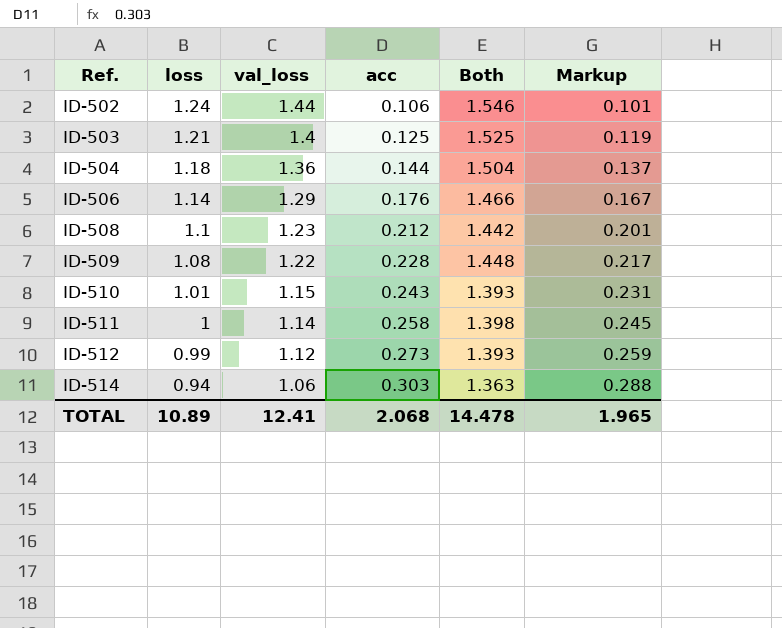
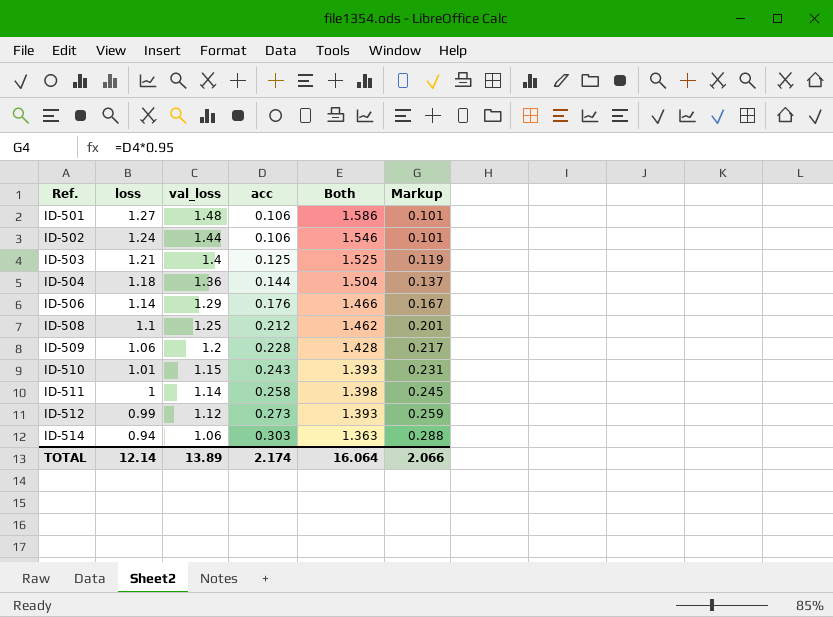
row ID-501: none -> 1.27 | 1.48 | 0.106 | 1.586 | 0.101
ID-508 | val_loss: 1.23 -> 1.25
ID-508 | Both: 1.442 -> 1.462
ID-509 | loss: 1.08 -> 1.06
ID-509 | val_loss: 1.22 -> 1.2
ID-509 | Both: 1.448 -> 1.428
TOTAL | loss: 10.89 -> 12.14
TOTAL | val_loss: 12.41 -> 13.89
TOTAL | acc: 2.068 -> 2.174
TOTAL | Both: 14.478 -> 16.064
TOTAL | Markup: 1.965 -> 2.066

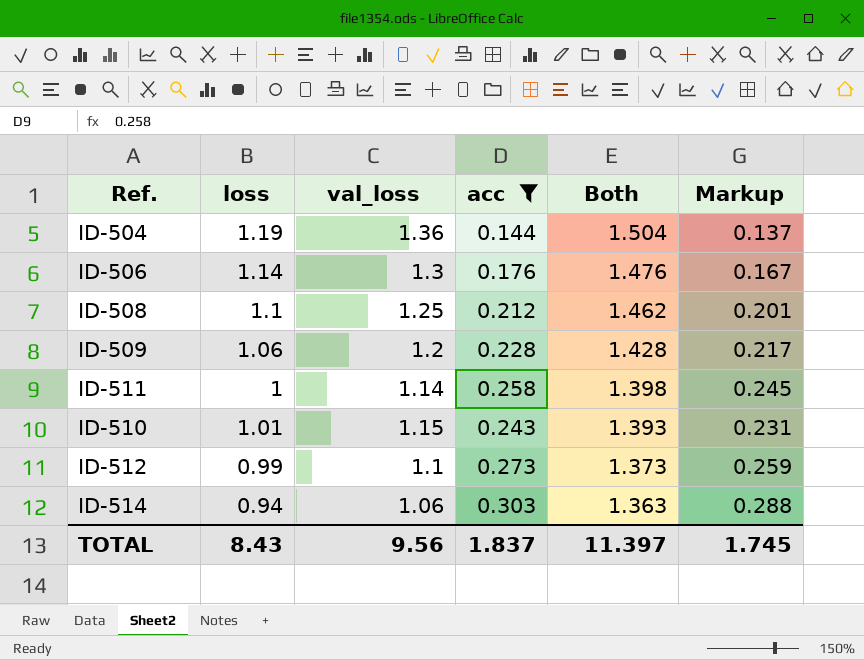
filter: none -> acc >= 0.144
row order: Ref. ascending -> Both descending
ID-504 | loss: 1.18 -> 1.19
ID-506 | val_loss: 1.29 -> 1.3
ID-506 | Both: 1.466 -> 1.476
ID-512 | val_loss: 1.12 -> 1.1
ID-512 | Both: 1.393 -> 1.373
TOTAL | loss: 12.14 -> 8.43
TOTAL | val_loss: 13.89 -> 9.56
TOTAL | acc: 2.174 -> 1.837
TOTAL | Both: 16.064 -> 11.397
TOTAL | Markup: 2.066 -> 1.745

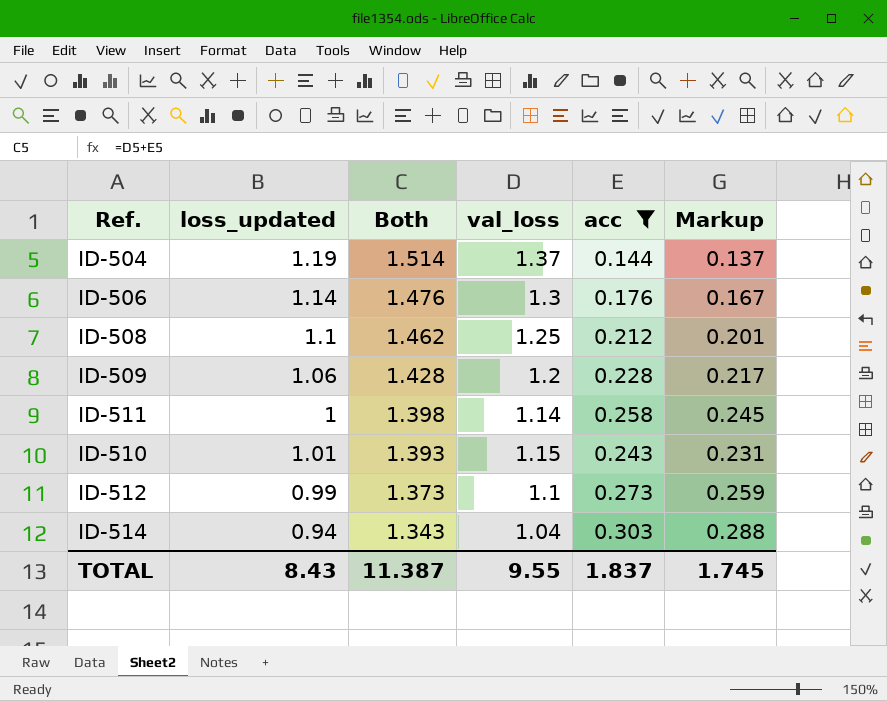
column name: loss -> loss_updated
column Both | position: 5 -> 3
ID-504 | Both: 1.504 -> 1.514
ID-504 | val_loss: 1.36 -> 1.37
ID-514 | Both: 1.363 -> 1.343
ID-514 | val_loss: 1.06 -> 1.04
TOTAL | Both: 11.397 -> 11.387
TOTAL | val_loss: 9.56 -> 9.55

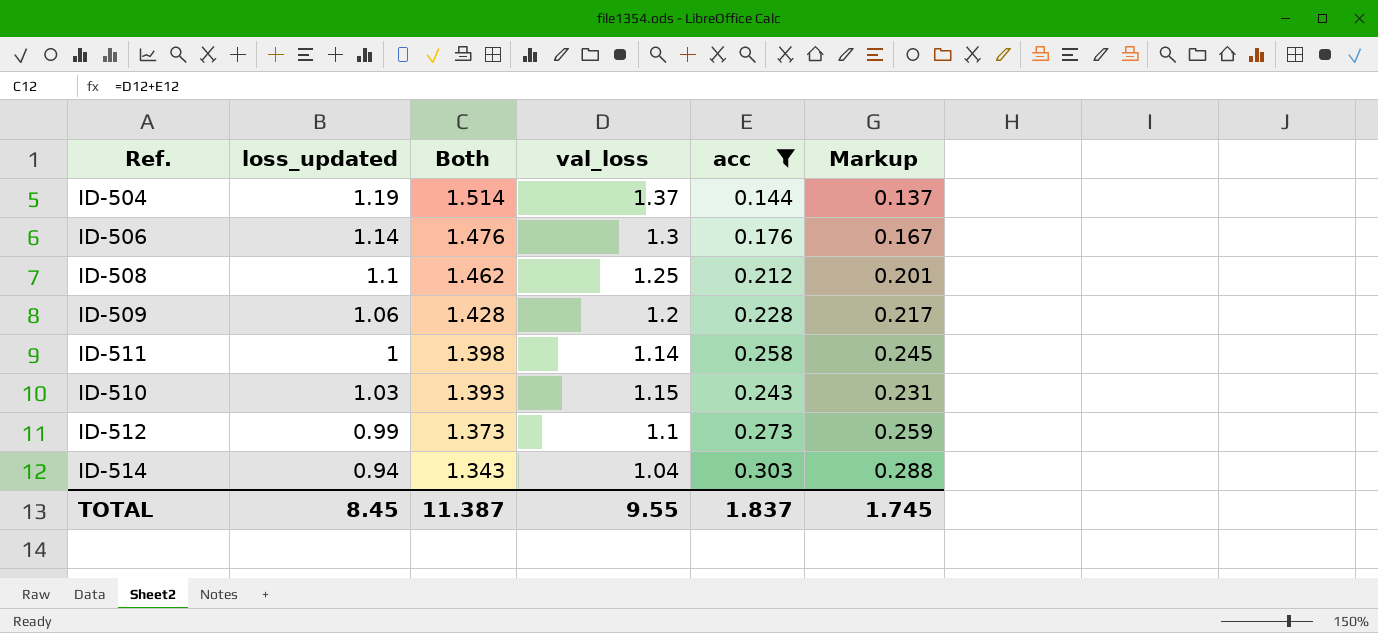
ID-510 | loss_updated: 1.01 -> 1.03
TOTAL | loss_updated: 8.43 -> 8.45

